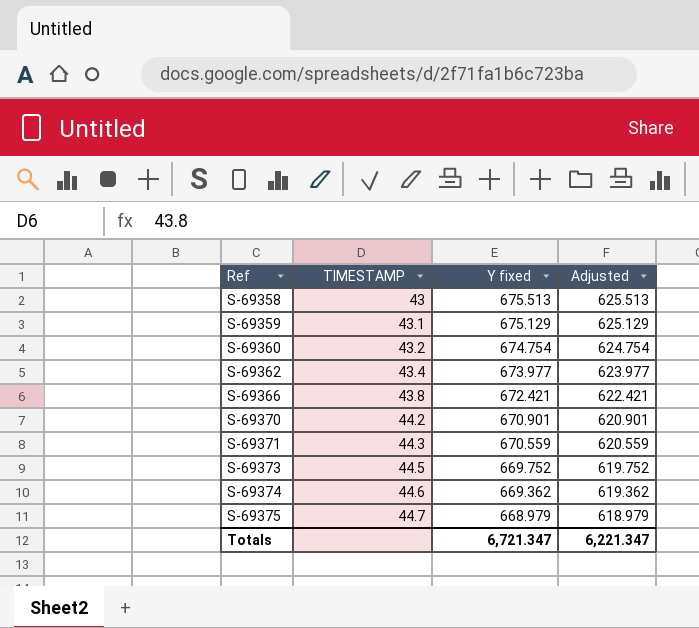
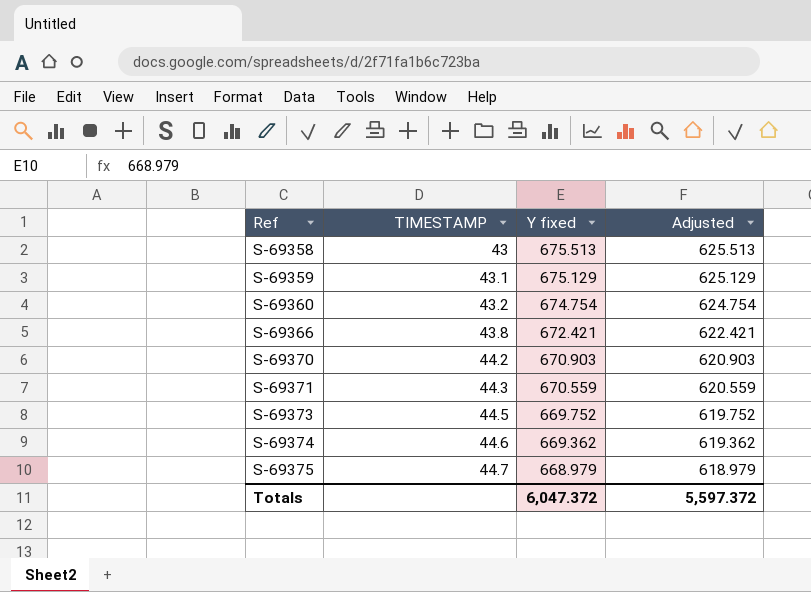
row S-69362: 43.4 | 673.977 | 623.977 -> none
S-69370 | Y fixed: 670.901 -> 670.903
S-69370 | Adjusted: 620.901 -> 620.903
Totals | Y fixed: 6,721.347 -> 6,047.372
Totals | Adjusted: 6,221.347 -> 5,597.372

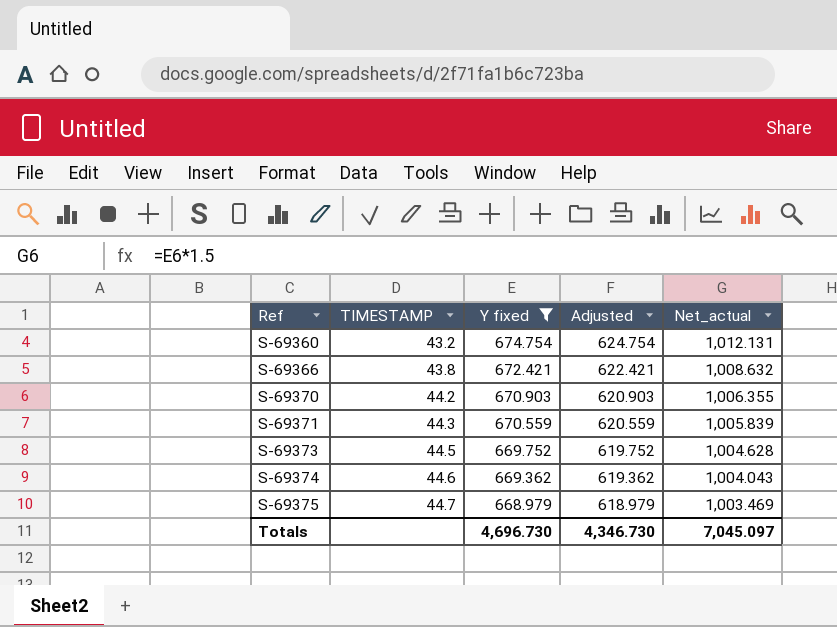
filter: none -> Y fixed <= 674.754
column Net_actual | formula: none -> [Y fixed] * 1.5
Totals | Y fixed: 6,047.372 -> 4,696.730
Totals | Adjusted: 5,597.372 -> 4,346.730

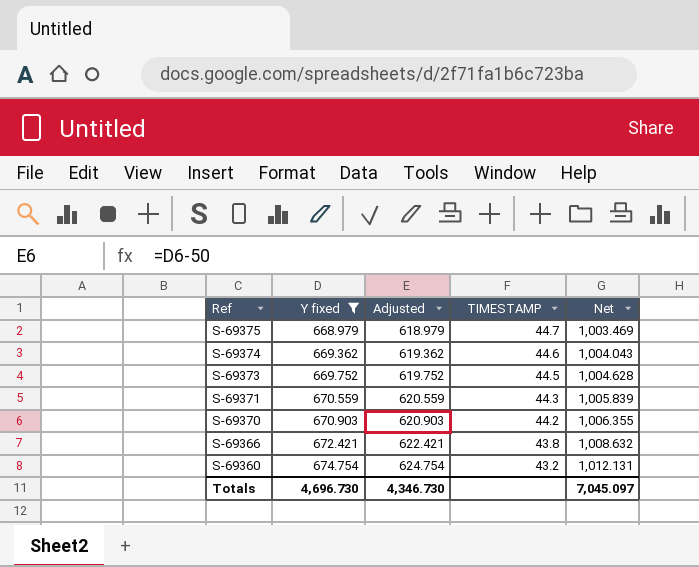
row order: Ref ascending -> Ref descending
column TIMESTAMP | position: 2 -> 4
column name: Net_actual -> Net

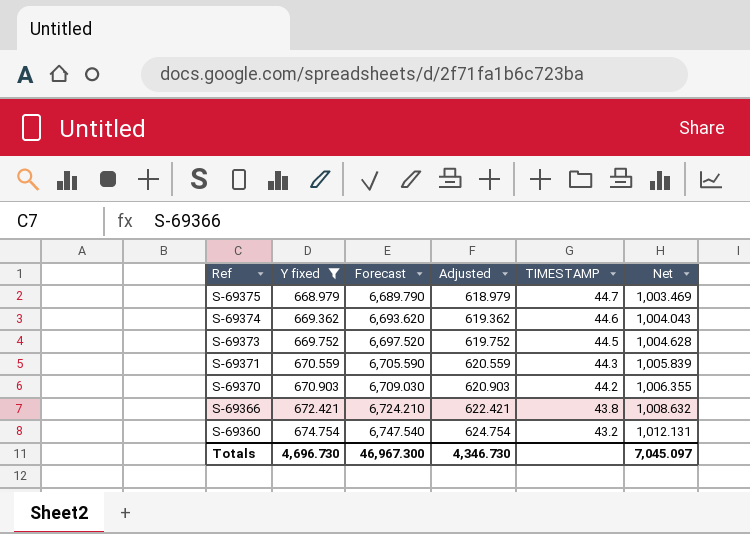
column Forecast | formula: none -> [Y fixed] * 10

